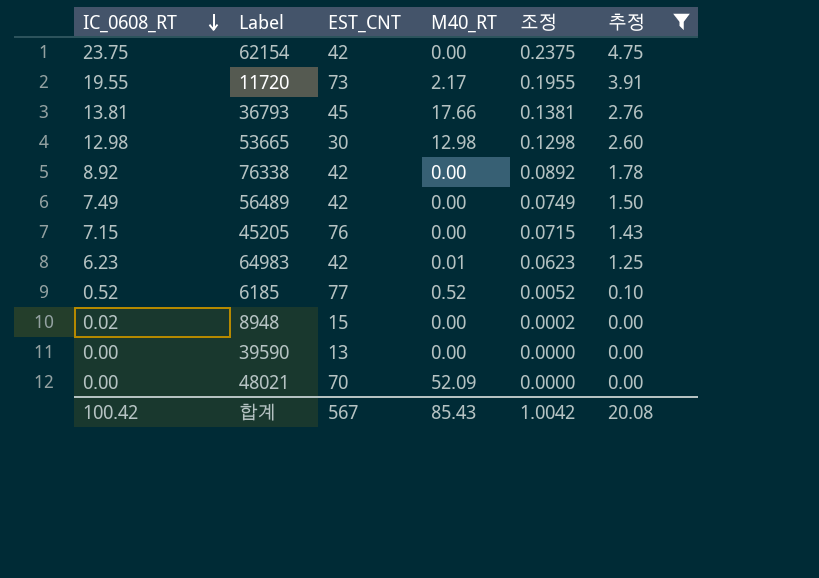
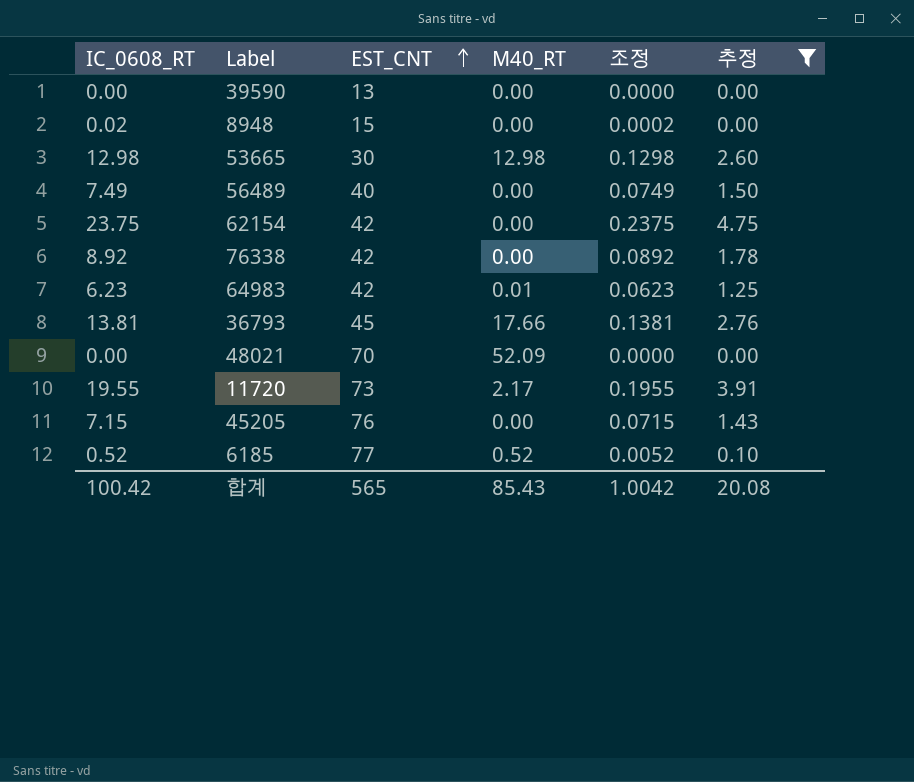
row order: IC_0608_RT descending -> EST_CNT ascending
56489 | EST_CNT: 42 -> 40
합계 | EST_CNT: 567 -> 565

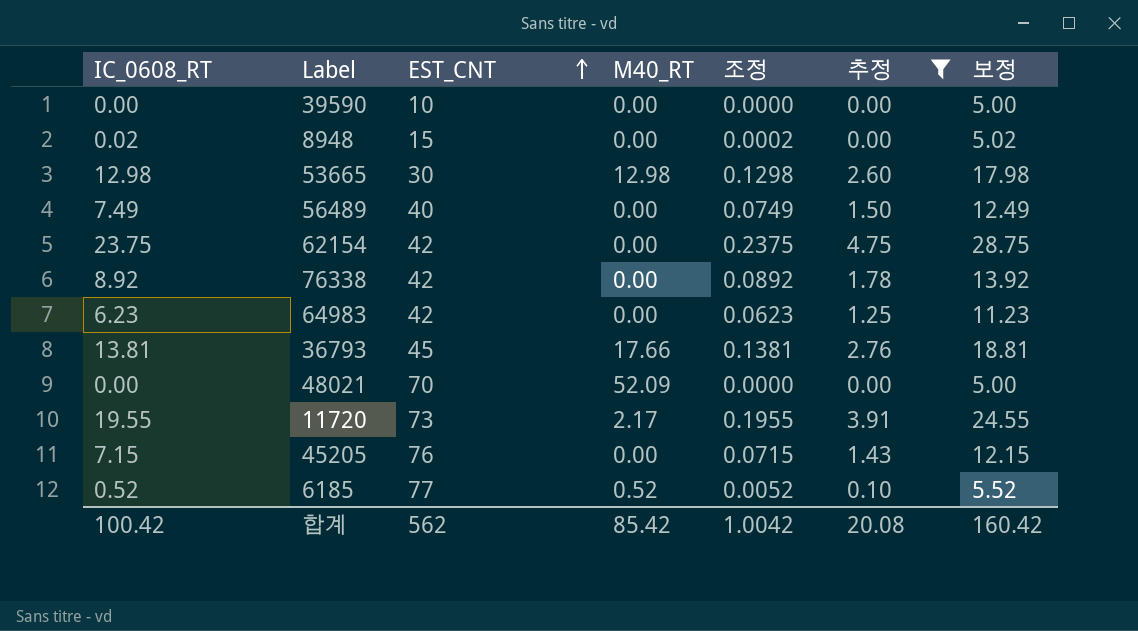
column 보정 | formula: none -> [IC_0608_RT] + 5
39590 | EST_CNT: 13 -> 10
64983 | M40_RT: 0.01 -> 0.00
합계 | EST_CNT: 565 -> 562
합계 | M40_RT: 85.43 -> 85.42

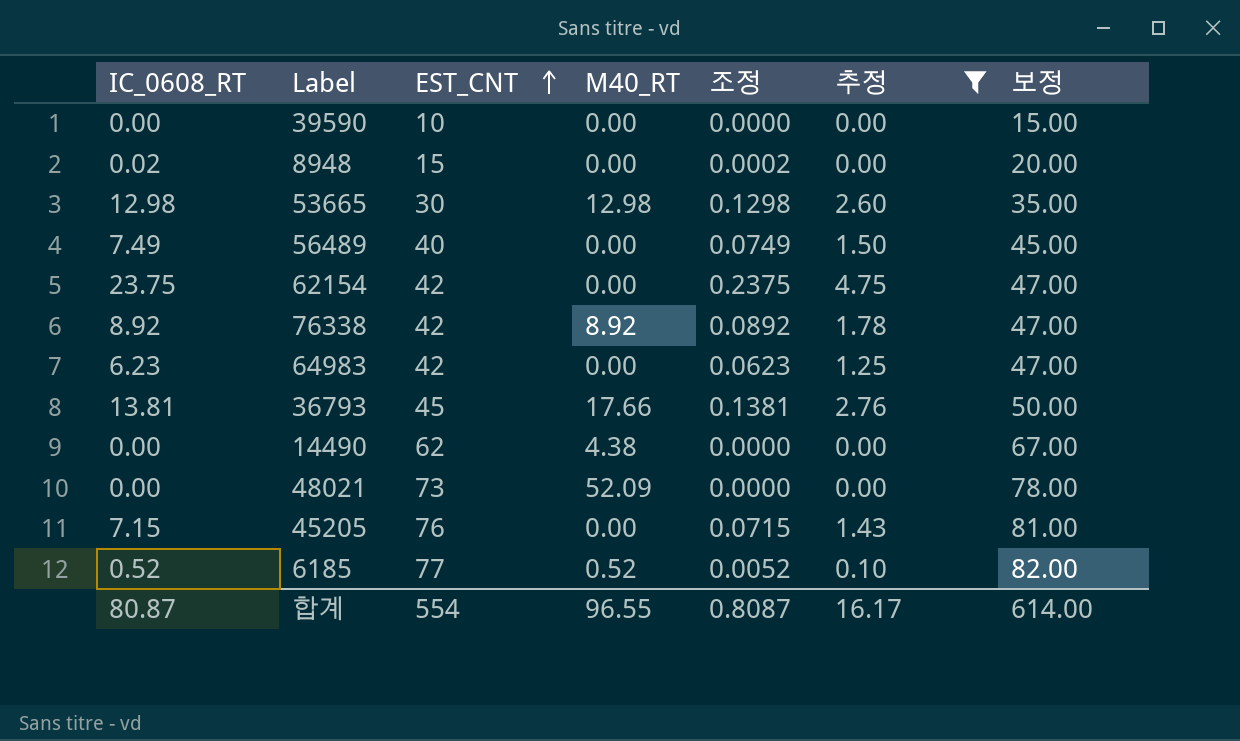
column 보정 | formula: [IC_0608_RT] + 5 -> [EST_CNT] + 5
row 11720: 19.55 | 73 | 2.17 | 0.1955 | 3.91 | 24.55 -> none
76338 | M40_RT: 0.00 -> 8.92
row 14490: none -> 0.00 | 62 | 4.38 | 0.0000 | 0.00 | 67.00
48021 | EST_CNT: 70 -> 73
합계 | IC_0608_RT: 100.42 -> 80.87
합계 | EST_CNT: 562 -> 554
합계 | M40_RT: 85.42 -> 96.55
합계 | 조정: 1.0042 -> 0.8087
합계 | 추정: 20.08 -> 16.17
합계 | 보정: 160.42 -> 614.00

